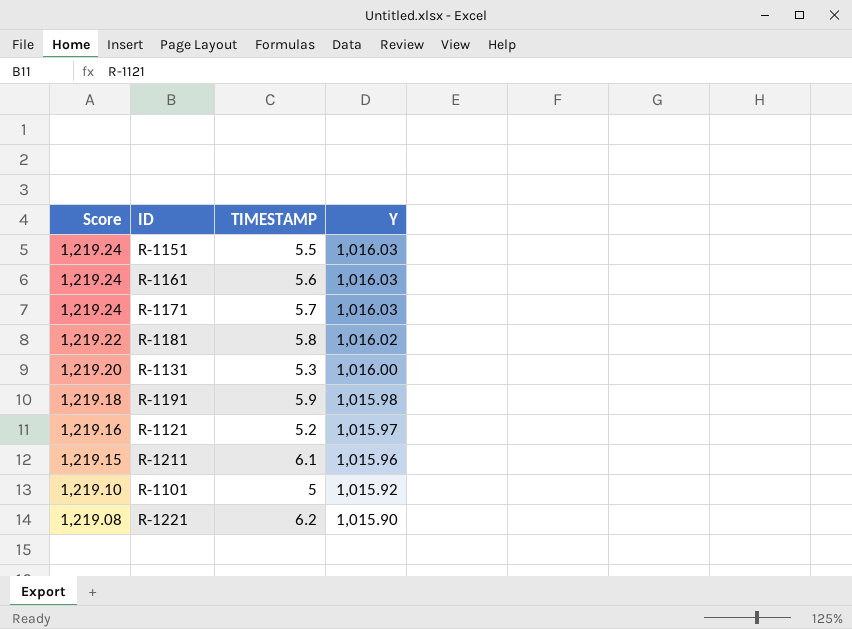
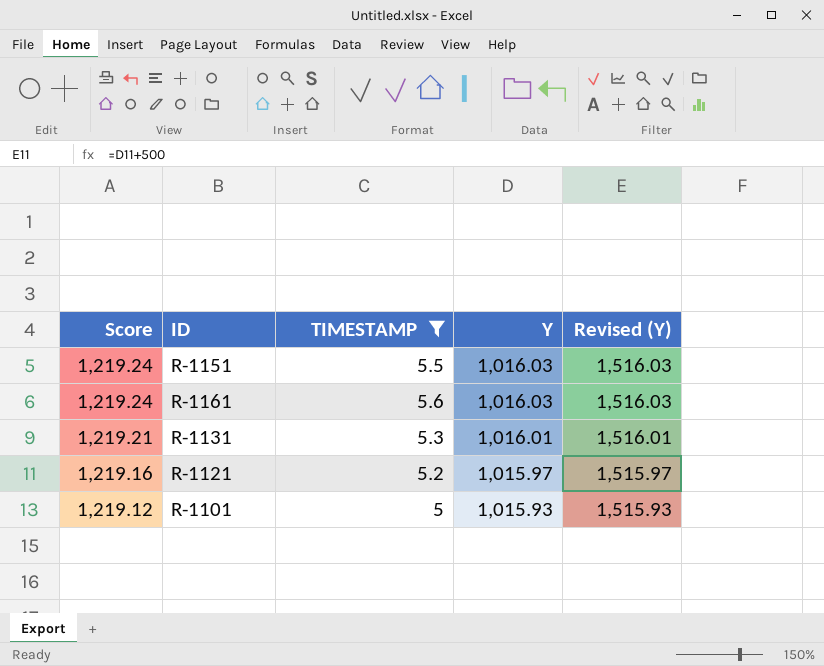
filter: none -> TIMESTAMP <= 5.6
column Revised (Y) | formula: none -> [Y] + 500
R-1131 | Score: 1,219.20 -> 1,219.21
R-1131 | Y: 1,016.00 -> 1,016.01
R-1101 | Score: 1,219.10 -> 1,219.12
R-1101 | Y: 1,015.92 -> 1,015.93

